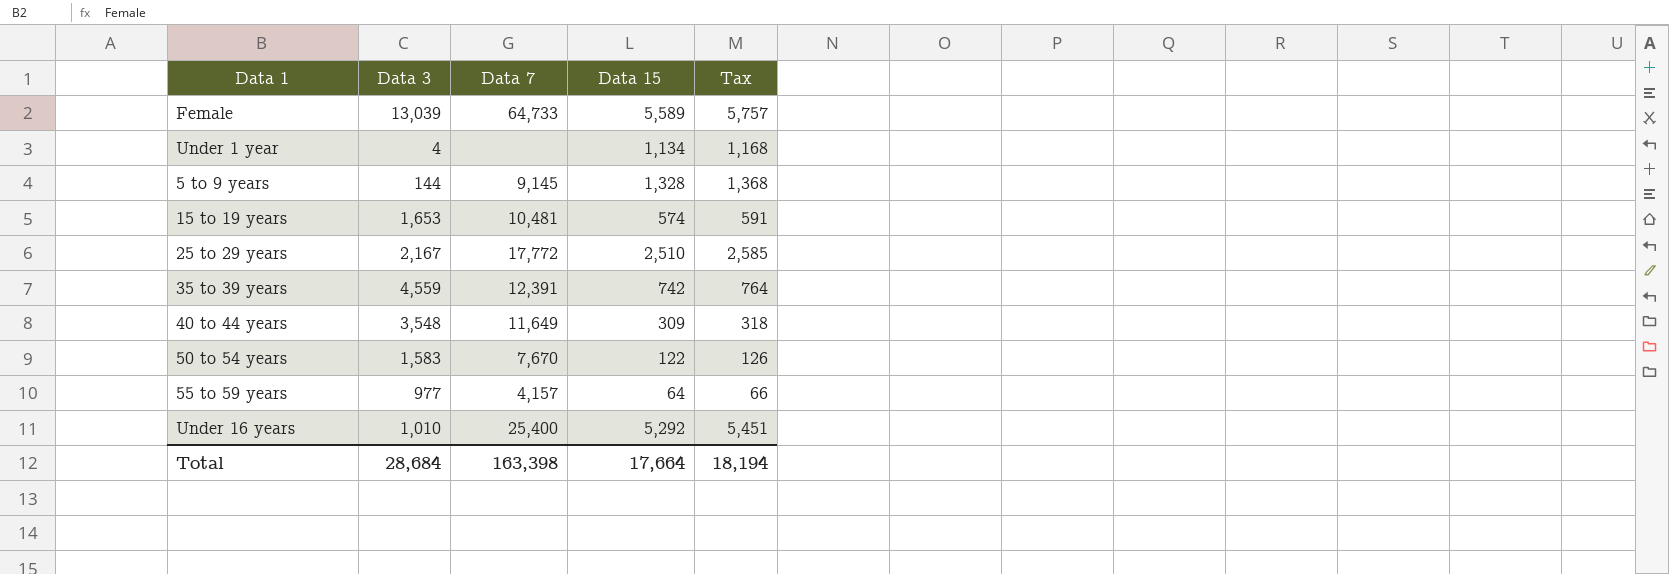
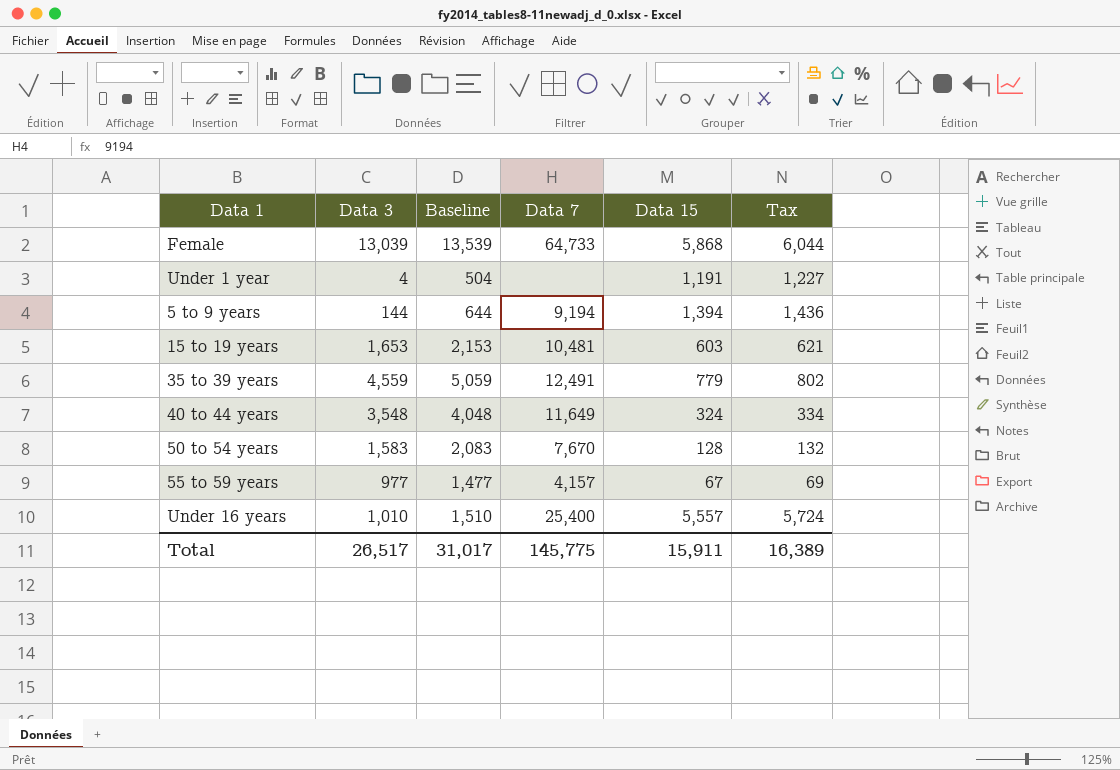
column Baseline | formula: none -> [Data 3] + 500
row 25 to 29 years: 2,167 | 17,772 | 2,510 | 2,585 -> none
Female | Data 15: 5,589 -> 5,868
Female | Tax: 5,757 -> 6,044
Under 1 year | Data 15: 1,134 -> 1,191
Under 1 year | Tax: 1,168 -> 1,227
5 to 9 years | Data 7: 9,145 -> 9,194
5 to 9 years | Data 15: 1,328 -> 1,394
5 to 9 years | Tax: 1,368 -> 1,436
15 to 19 years | Data 15: 574 -> 603
15 to 19 years | Tax: 591 -> 621
35 to 39 years | Data 7: 12,391 -> 12,491
35 to 39 years | Data 15: 742 -> 779
35 to 39 years | Tax: 764 -> 802
40 to 44 years | Data 15: 309 -> 324
40 to 44 years | Tax: 318 -> 334
50 to 54 years | Data 15: 122 -> 128
50 to 54 years | Tax: 126 -> 132
55 to 59 years | Data 15: 64 -> 67
55 to 59 years | Tax: 66 -> 69
Under 16 years | Data 15: 5,292 -> 5,557
Under 16 years | Tax: 5,451 -> 5,724
Total | Data 3: 28,684 -> 26,517
Total | Data 7: 163,398 -> 145,775
Total | Data 15: 17,664 -> 15,911
Total | Tax: 18,194 -> 16,389

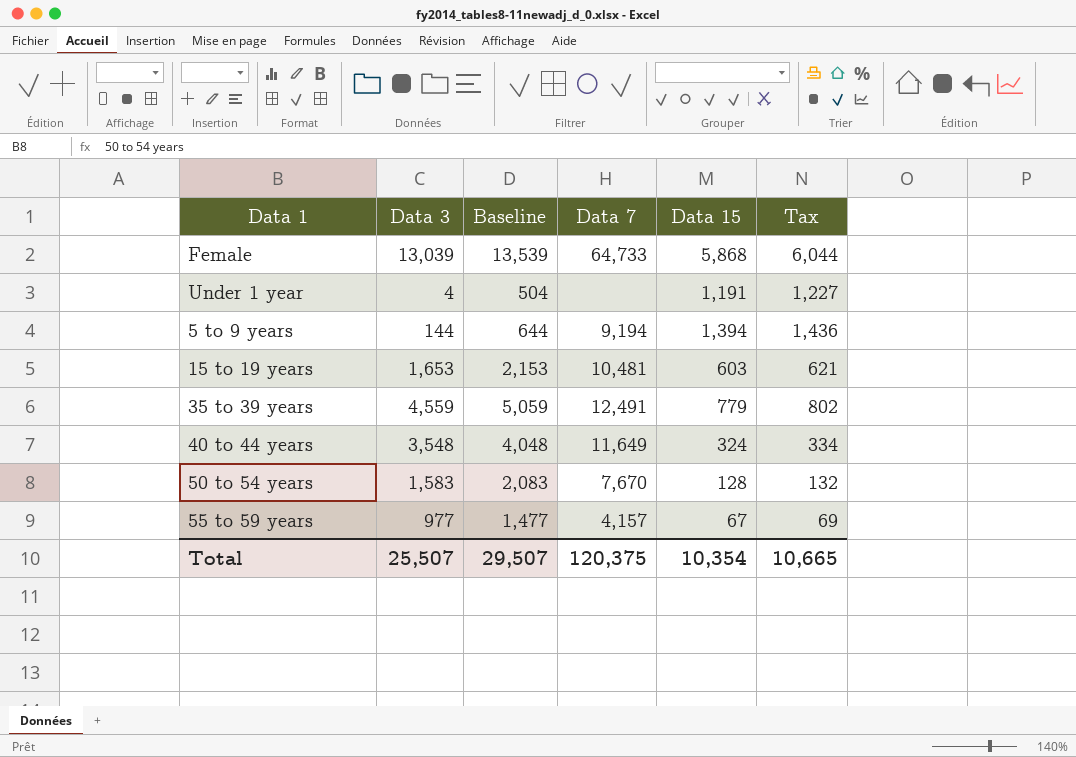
row Under 16 years: 1,010 | 1,510 | 25,400 | 5,557 | 5,724 -> none
Total | Data 3: 26,517 -> 25,507
Total | Baseline: 31,017 -> 29,507
Total | Data 7: 145,775 -> 120,375
Total | Data 15: 15,911 -> 10,354
Total | Tax: 16,389 -> 10,665

